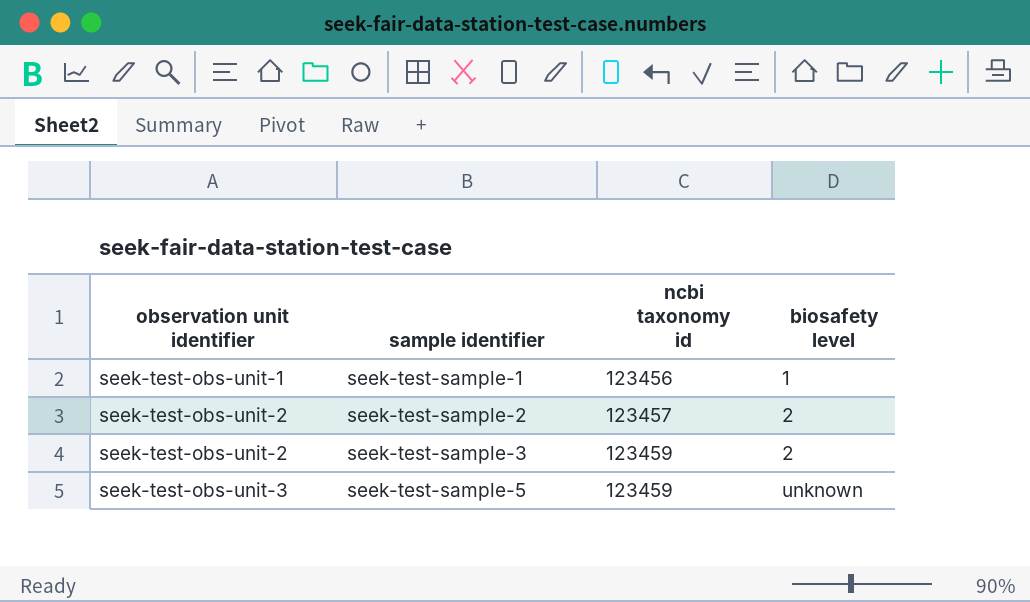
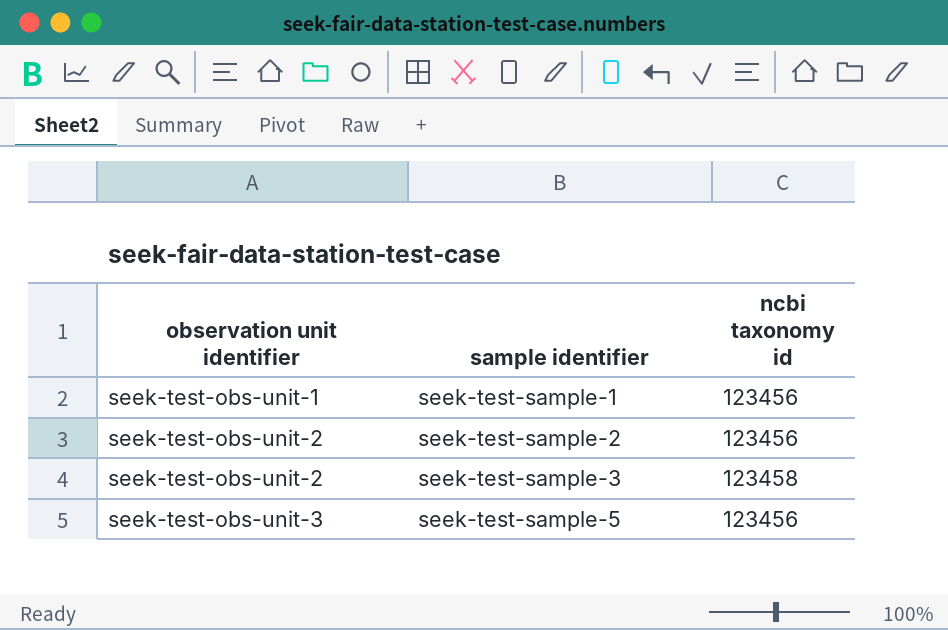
column biosafety level | position: 4 -> none
seek-test-sample-2 | ncbi taxonomy id: 123457 -> 123456
seek-test-sample-3 | ncbi taxonomy id: 123459 -> 123458
seek-test-sample-5 | ncbi taxonomy id: 123459 -> 123456

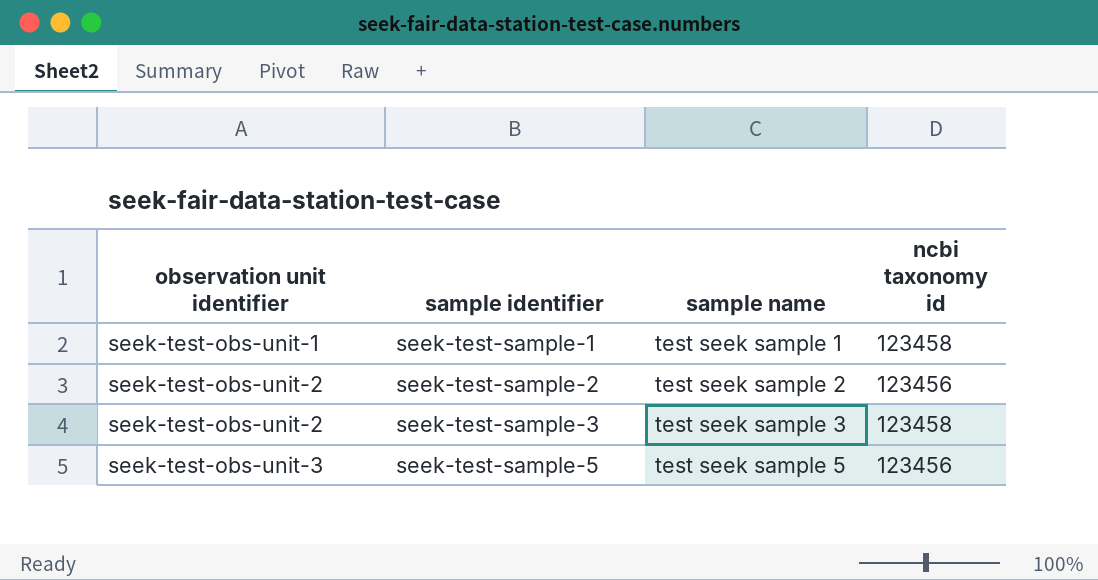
column sample name | position: none -> 3
seek-test-sample-1 | ncbi taxonomy id: 123456 -> 123458

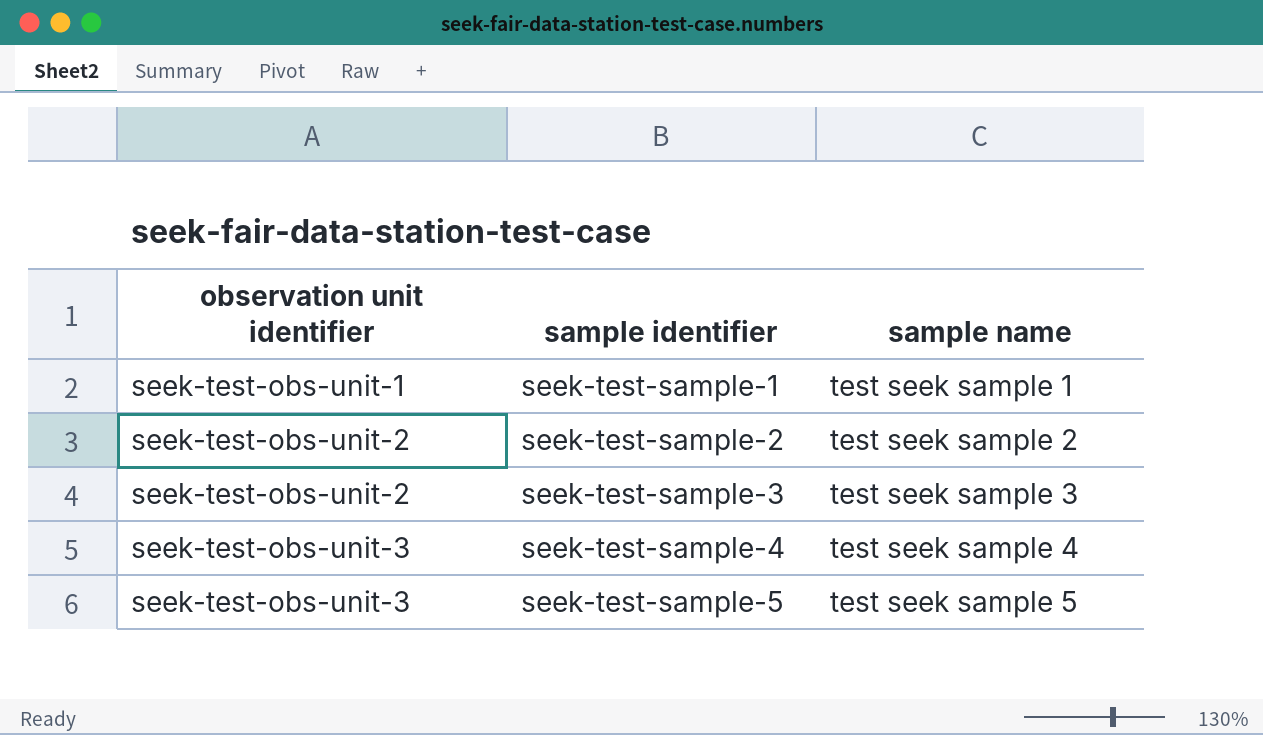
column ncbi taxonomy id | position: 4 -> none
row seek-test-sample-4: none -> seek-test-obs-unit-3 | test seek sample 4

